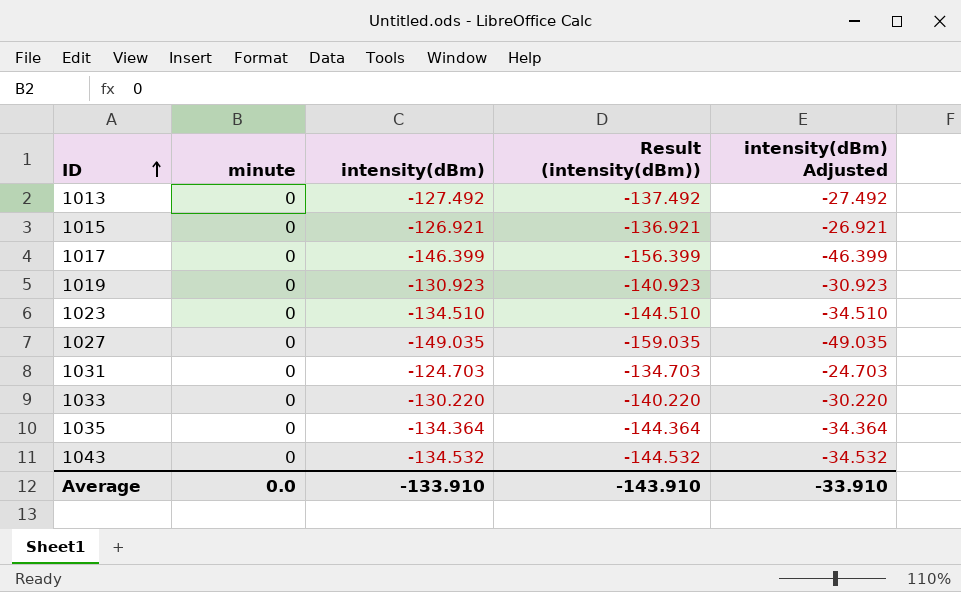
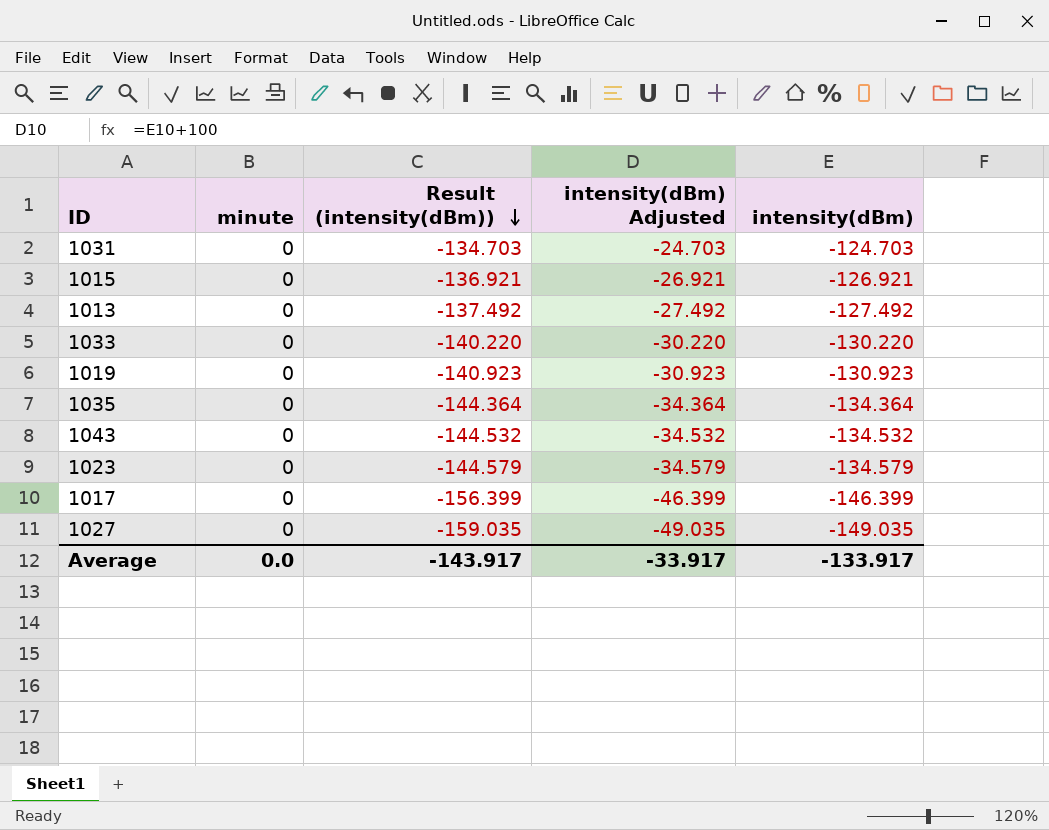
row order: ID ascending -> Result (intensity(dBm)) descending
column intensity(dBm) | position: 3 -> 5
1023 | Result (intensity(dBm)): -144.510 -> -144.579
1023 | intensity(dBm) Adjusted: -34.510 -> -34.579
1023 | intensity(dBm): -134.510 -> -134.579
Average | Result (intensity(dBm)): -143.910 -> -143.917
Average | intensity(dBm) Adjusted: -33.910 -> -33.917
Average | intensity(dBm): -133.910 -> -133.917

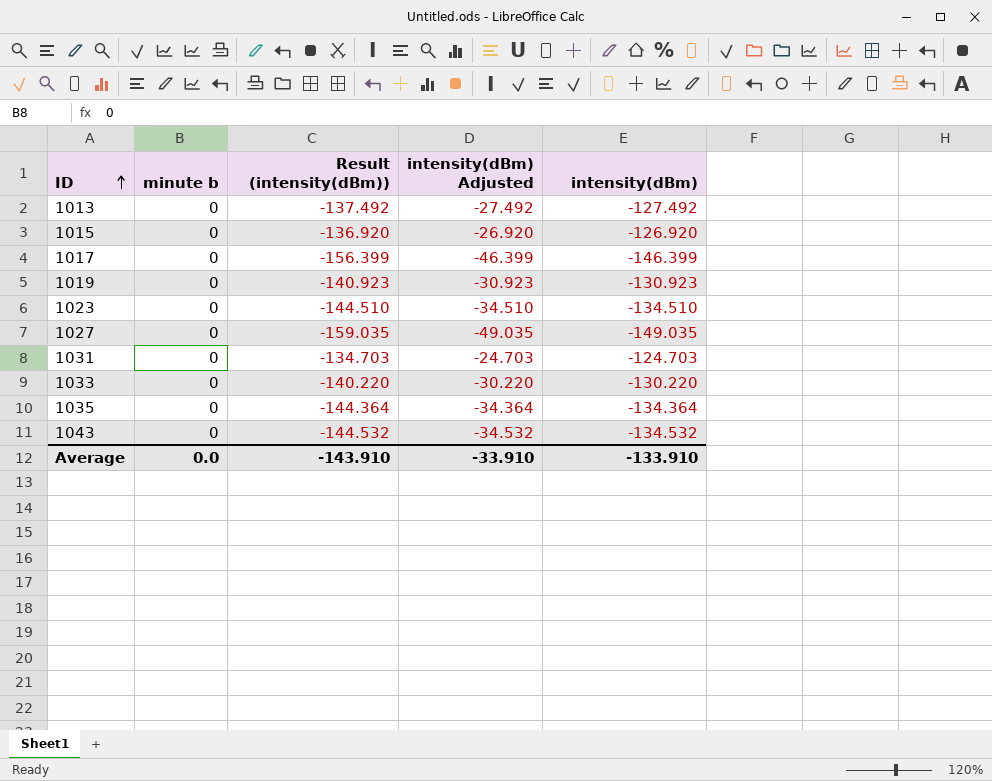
row order: Result (intensity(dBm)) descending -> ID ascending
column name: minute -> minute b
1015 | Result (intensity(dBm)): -136.921 -> -136.920
1015 | intensity(dBm) Adjusted: -26.921 -> -26.920
1015 | intensity(dBm): -126.921 -> -126.920
1023 | Result (intensity(dBm)): -144.579 -> -144.510
1023 | intensity(dBm) Adjusted: -34.579 -> -34.510
1023 | intensity(dBm): -134.579 -> -134.510
Average | Result (intensity(dBm)): -143.917 -> -143.910
Average | intensity(dBm) Adjusted: -33.917 -> -33.910
Average | intensity(dBm): -133.917 -> -133.910

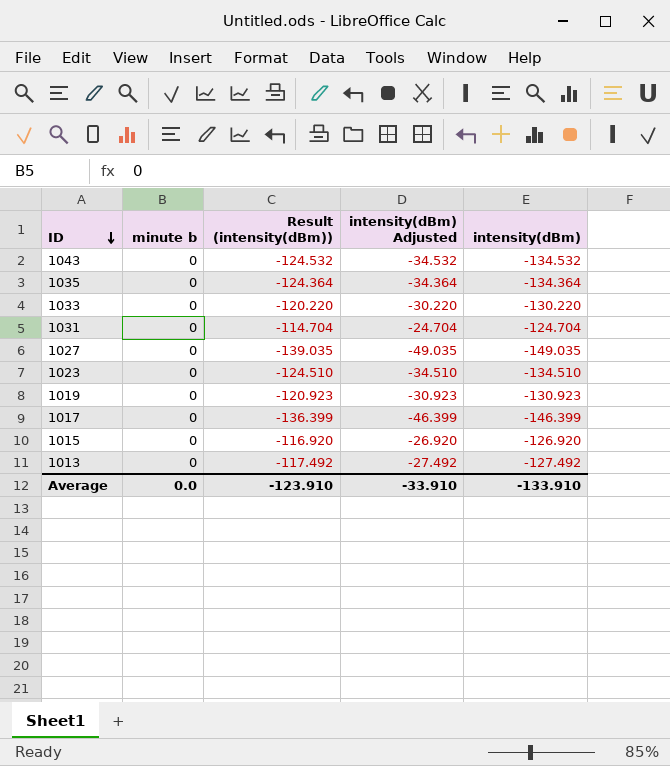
row order: ID ascending -> ID descending
column Result (intensity(dBm)) | formula: [intensity(dBm)] - 10 -> [intensity(dBm)] + 10
1031 | intensity(dBm) Adjusted: -24.703 -> -24.704
1031 | intensity(dBm): -124.703 -> -124.704
Average | Result (intensity(dBm)): -143.910 -> -123.910

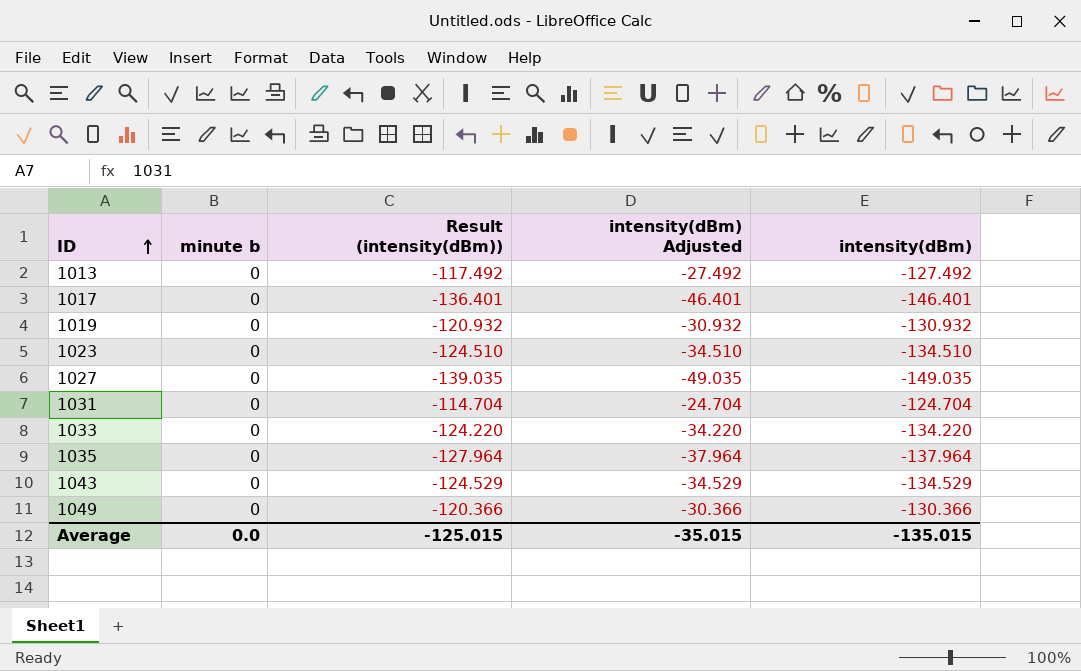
row order: ID descending -> ID ascending
row 1015: 0 | -116.920 | -26.920 | -126.920 -> none
1017 | Result (intensity(dBm)): -136.399 -> -136.401
1017 | intensity(dBm) Adjusted: -46.399 -> -46.401
1017 | intensity(dBm): -146.399 -> -146.401
1019 | Result (intensity(dBm)): -120.923 -> -120.932
1019 | intensity(dBm) Adjusted: -30.923 -> -30.932
1019 | intensity(dBm): -130.923 -> -130.932
1033 | Result (intensity(dBm)): -120.220 -> -124.220
1033 | intensity(dBm) Adjusted: -30.220 -> -34.220
1033 | intensity(dBm): -130.220 -> -134.220
1035 | Result (intensity(dBm)): -124.364 -> -127.964
1035 | intensity(dBm) Adjusted: -34.364 -> -37.964
1035 | intensity(dBm): -134.364 -> -137.964
1043 | Result (intensity(dBm)): -124.532 -> -124.529
1043 | intensity(dBm) Adjusted: -34.532 -> -34.529
1043 | intensity(dBm): -134.532 -> -134.529
row 1049: none -> 0 | -120.366 | -30.366 | -130.366
Average | Result (intensity(dBm)): -123.910 -> -125.015
Average | intensity(dBm) Adjusted: -33.910 -> -35.015
Average | intensity(dBm): -133.910 -> -135.015

